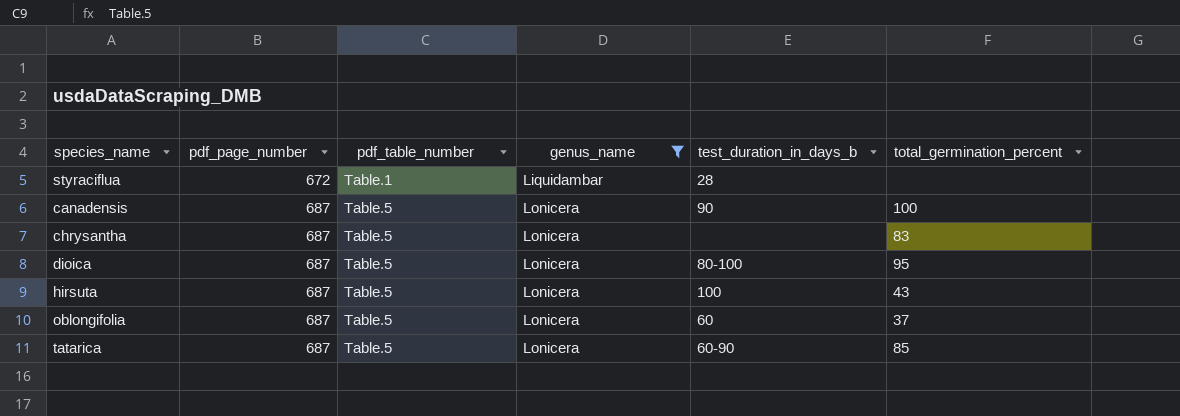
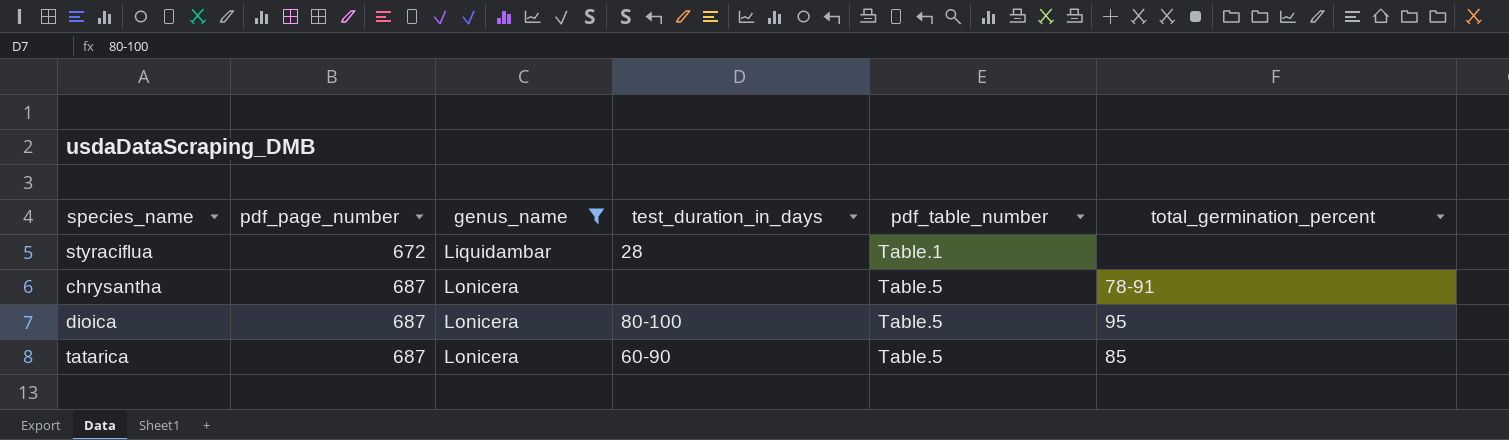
column name: test_duration_in_days_b -> test_duration_in_days
column pdf_table_number | position: 3 -> 5
row canadensis: 687 | Table.5 | Lonicera | 90 | 100 -> none
row hirsuta: 687 | Table.5 | Lonicera | 100 | 43 -> none
row oblongifolia: 687 | Table.5 | Lonicera | 60 | 37 -> none
chrysantha | total_germination_percent: 83 -> 78-91

